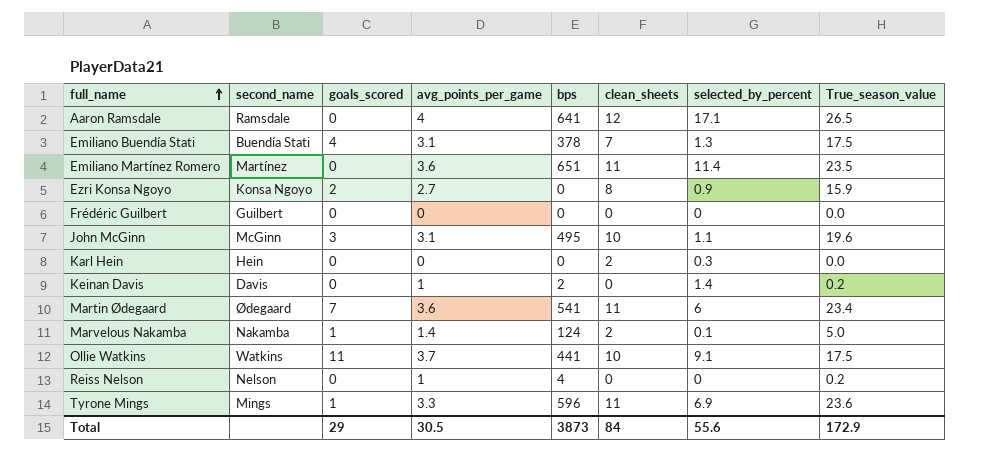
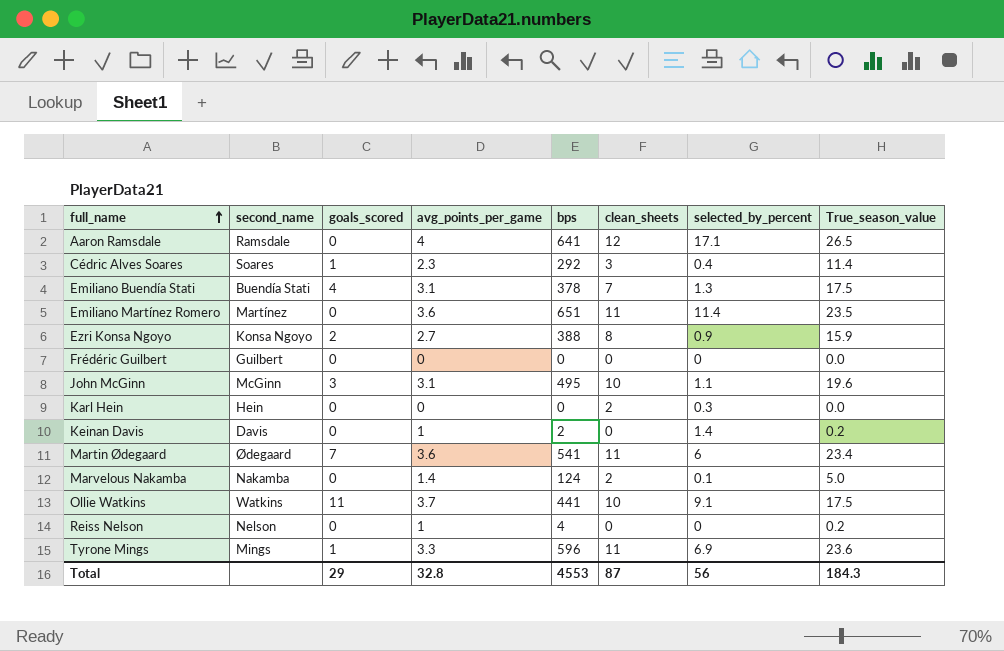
row Cédric Alves Soares: none -> Soares | 1 | 2.3 | 292 | 3 | 0.4 | 11.4
Ezri Konsa Ngoyo | bps: 0 -> 388
Marvelous Nakamba | goals_scored: 1 -> 0
Total | avg_points_per_game: 30.5 -> 32.8
Total | bps: 3873 -> 4553
Total | clean_sheets: 84 -> 87
Total | selected_by_percent: 55.6 -> 56
Total | True_season_value: 172.9 -> 184.3

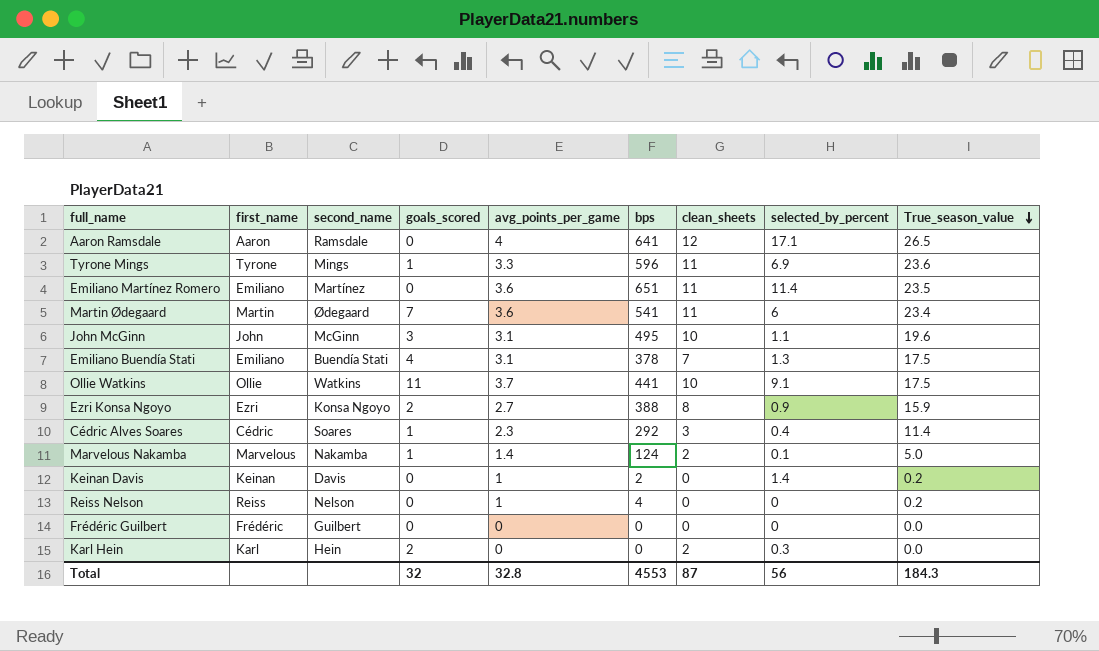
row order: full_name ascending -> True_season_value descending
column first_name | position: none -> 2
Marvelous Nakamba | goals_scored: 0 -> 1
Karl Hein | goals_scored: 0 -> 2
Total | goals_scored: 29 -> 32

